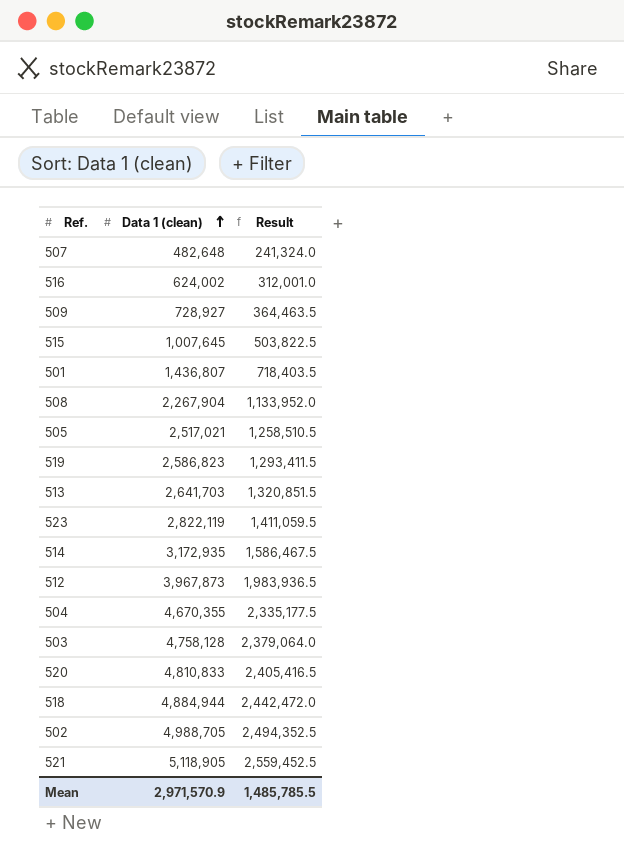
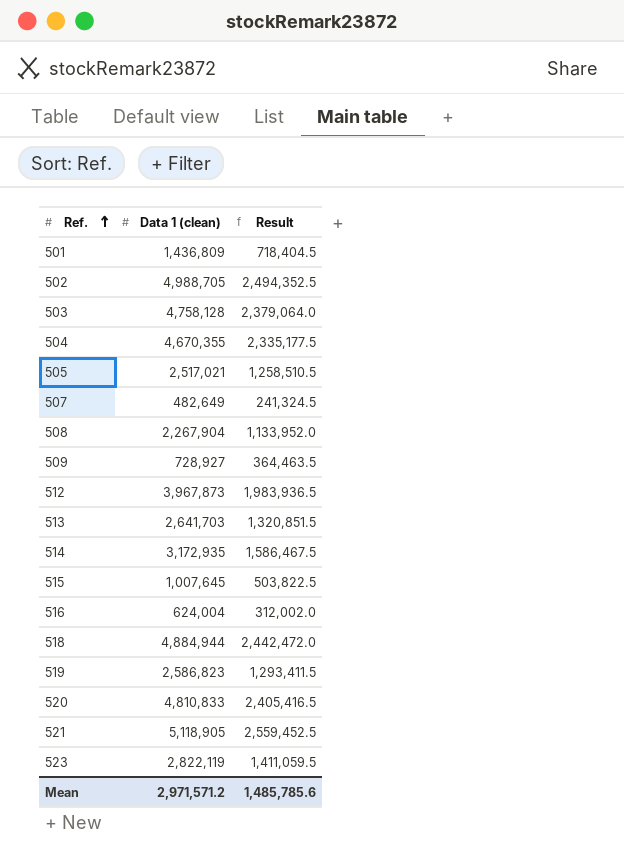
row order: Data 1 (clean) ascending -> Ref. ascending
501 | Data 1 (clean): 1,436,807 -> 1,436,809
501 | Result: 718,403.5 -> 718,404.5
507 | Data 1 (clean): 482,648 -> 482,649
507 | Result: 241,324.0 -> 241,324.5
516 | Data 1 (clean): 624,002 -> 624,004
516 | Result: 312,001.0 -> 312,002.0
Mean | Data 1 (clean): 2,971,570.9 -> 2,971,571.2
Mean | Result: 1,485,785.5 -> 1,485,785.6

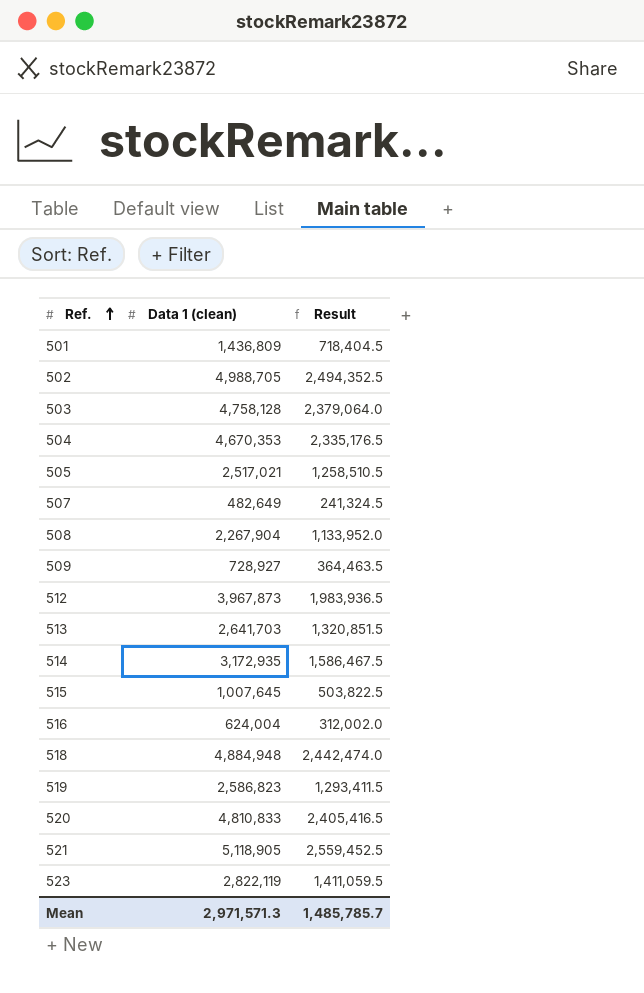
504 | Data 1 (clean): 4,670,355 -> 4,670,353
504 | Result: 2,335,177.5 -> 2,335,176.5
518 | Data 1 (clean): 4,884,944 -> 4,884,948
518 | Result: 2,442,472.0 -> 2,442,474.0
Mean | Data 1 (clean): 2,971,571.2 -> 2,971,571.3
Mean | Result: 1,485,785.6 -> 1,485,785.7

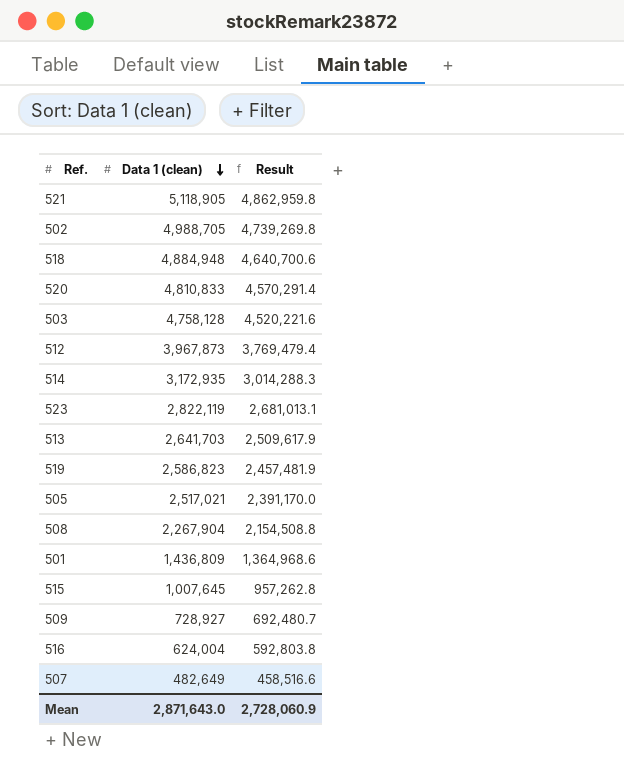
row order: Ref. ascending -> Data 1 (clean) descending
column Result | formula: [Data 1 (clean)] * 0.5 -> [Data 1 (clean)] * 0.95
row 504: 4,670,353 | 2,335,176.5 -> none
Mean | Data 1 (clean): 2,971,571.3 -> 2,871,643.0
Mean | Result: 1,485,785.7 -> 2,728,060.9

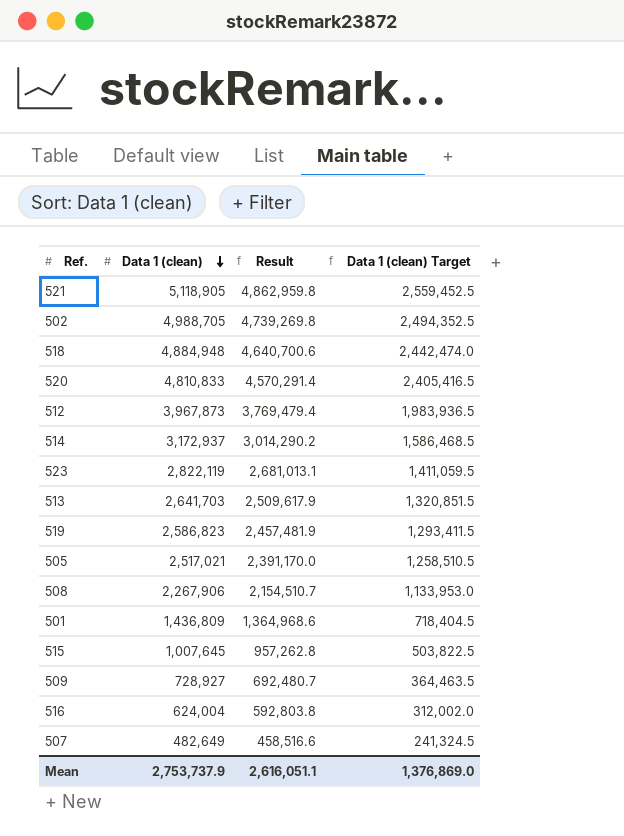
column Data 1 (clean) Target | formula: none -> [Data 1 (clean)] * 0.5
row 503: 4,758,128 | 4,520,221.6 -> none
514 | Data 1 (clean): 3,172,935 -> 3,172,937
514 | Result: 3,014,288.3 -> 3,014,290.2
508 | Data 1 (clean): 2,267,904 -> 2,267,906
508 | Result: 2,154,508.8 -> 2,154,510.7
Mean | Data 1 (clean): 2,871,643.0 -> 2,753,737.9
Mean | Result: 2,728,060.9 -> 2,616,051.1

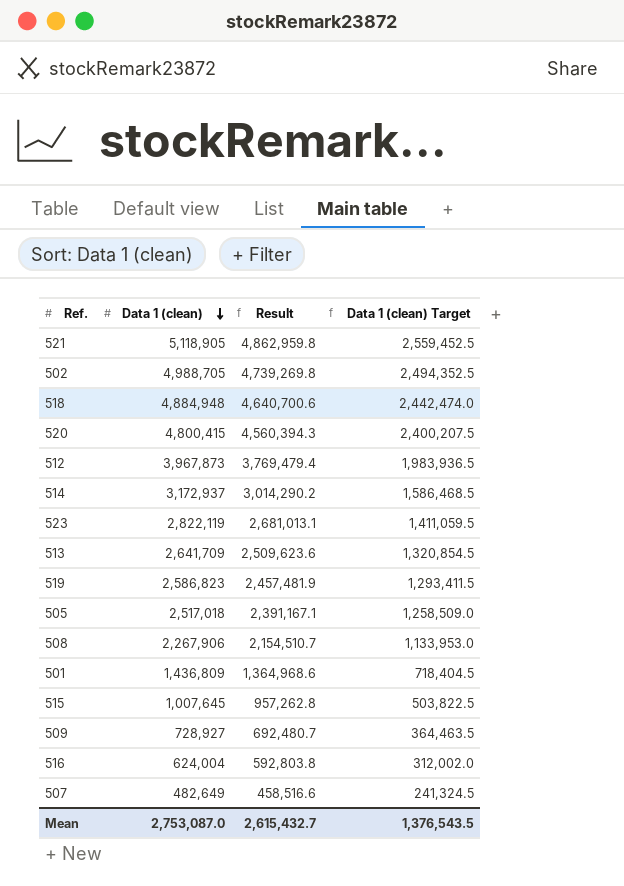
520 | Data 1 (clean): 4,810,833 -> 4,800,415
520 | Result: 4,570,291.4 -> 4,560,394.3
520 | Data 1 (clean) Target: 2,405,416.5 -> 2,400,207.5
513 | Data 1 (clean): 2,641,703 -> 2,641,709
513 | Result: 2,509,617.9 -> 2,509,623.6
513 | Data 1 (clean) Target: 1,320,851.5 -> 1,320,854.5
505 | Data 1 (clean): 2,517,021 -> 2,517,018
505 | Result: 2,391,170.0 -> 2,391,167.1
505 | Data 1 (clean) Target: 1,258,510.5 -> 1,258,509.0
Mean | Data 1 (clean): 2,753,737.9 -> 2,753,087.0
Mean | Result: 2,616,051.1 -> 2,615,432.7
Mean | Data 1 (clean) Target: 1,376,869.0 -> 1,376,543.5

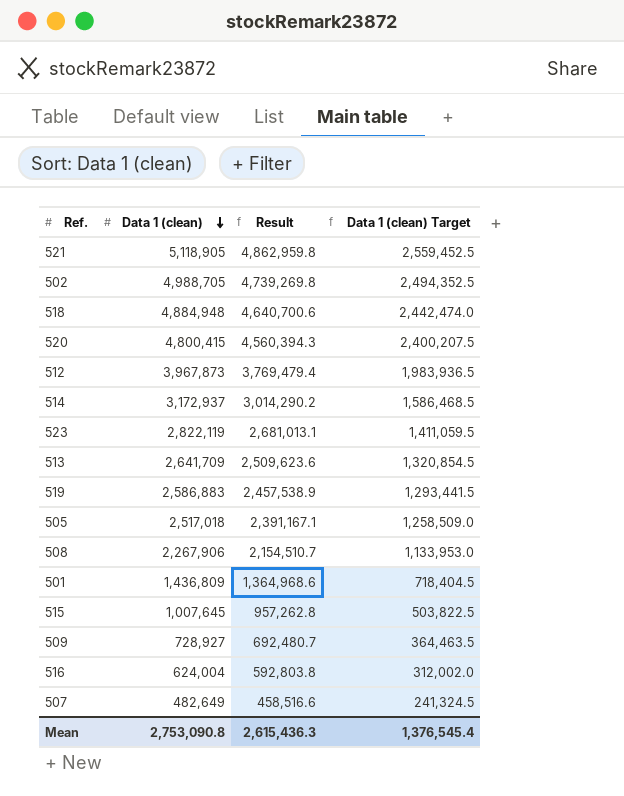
519 | Data 1 (clean): 2,586,823 -> 2,586,883
519 | Result: 2,457,481.9 -> 2,457,538.9
519 | Data 1 (clean) Target: 1,293,411.5 -> 1,293,441.5
Mean | Data 1 (clean): 2,753,087.0 -> 2,753,090.8
Mean | Result: 2,615,432.7 -> 2,615,436.3
Mean | Data 1 (clean) Target: 1,376,543.5 -> 1,376,545.4

